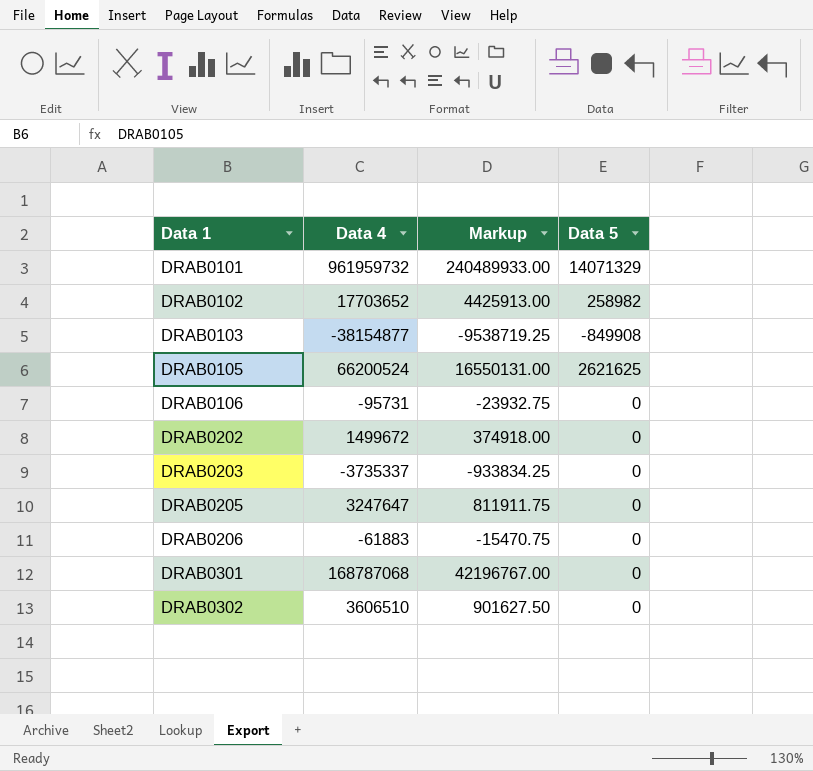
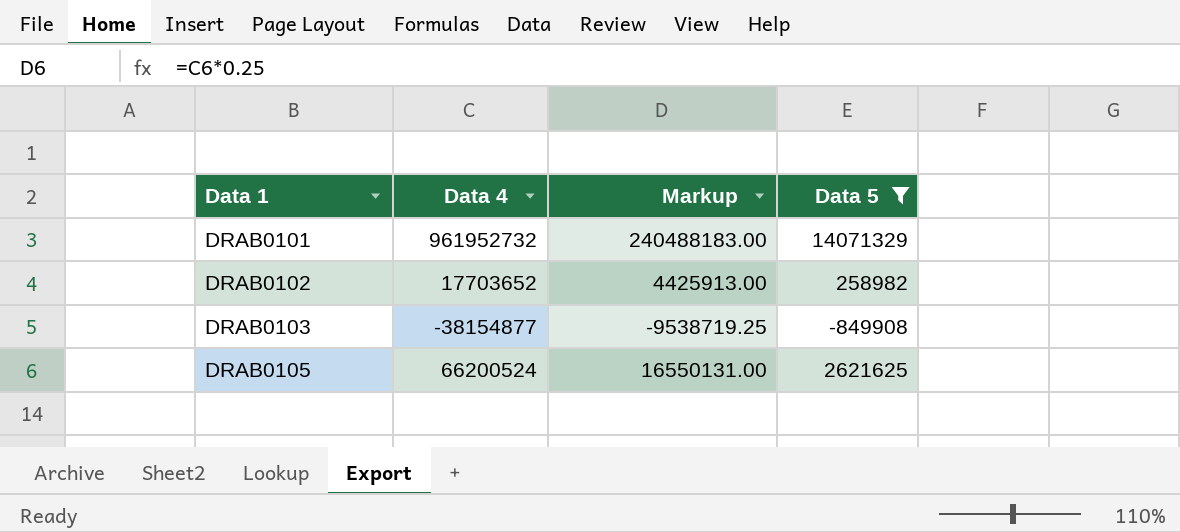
filter: none -> Data 5 != 0
DRAB0101 | Data 4: 961959732 -> 961952732
DRAB0101 | Markup: 240489933.00 -> 240488183.00

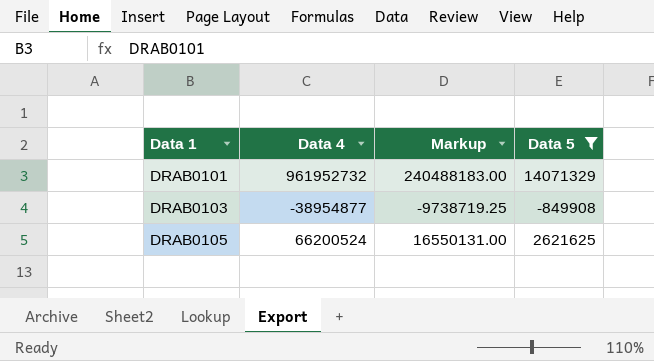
row DRAB0102: 17703652 | 4425913.00 | 258982 -> none
DRAB0103 | Data 4: -38154877 -> -38954877
DRAB0103 | Markup: -9538719.25 -> -9738719.25

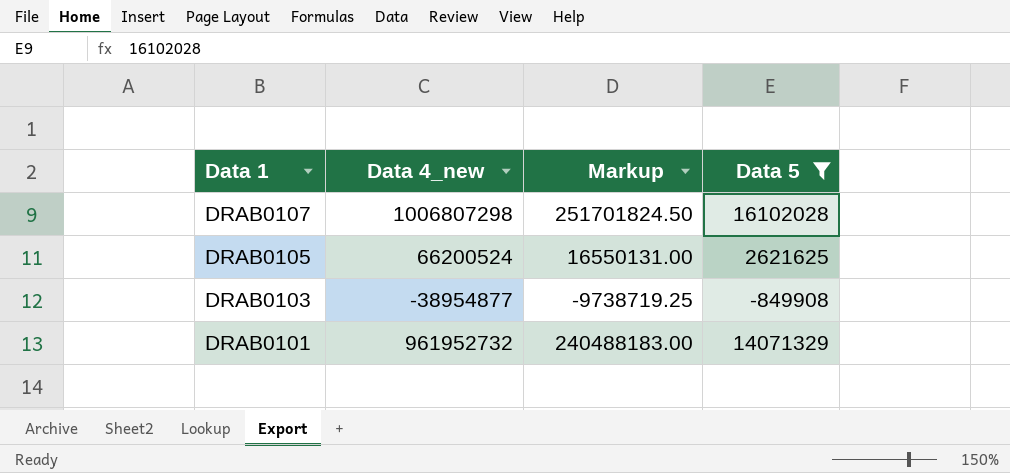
row order: Data 1 ascending -> Data 1 descending
column name: Data 4 -> Data 4_new
row DRAB0107: none -> 1006807298 | 251701824.50 | 16102028

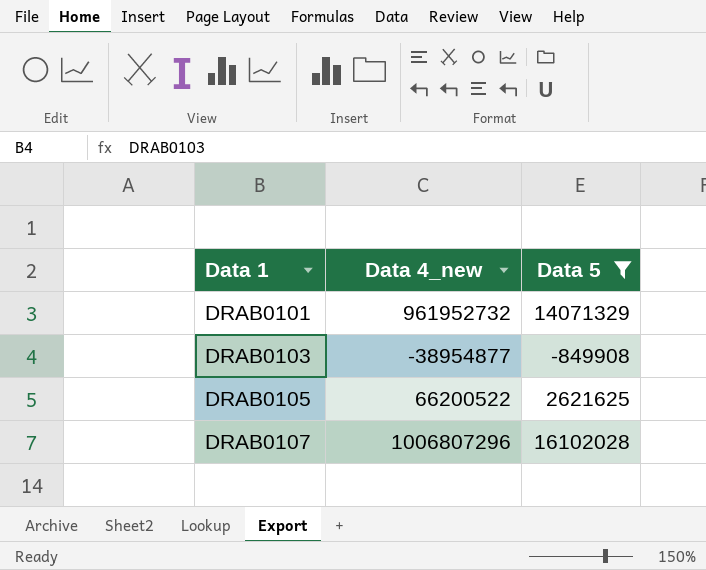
row order: Data 1 descending -> Data 1 ascending
column Markup | formula: [Data 4_new] * 0.25 -> none
DRAB0105 | Data 4_new: 66200524 -> 66200522
DRAB0107 | Data 4_new: 1006807298 -> 1006807296

